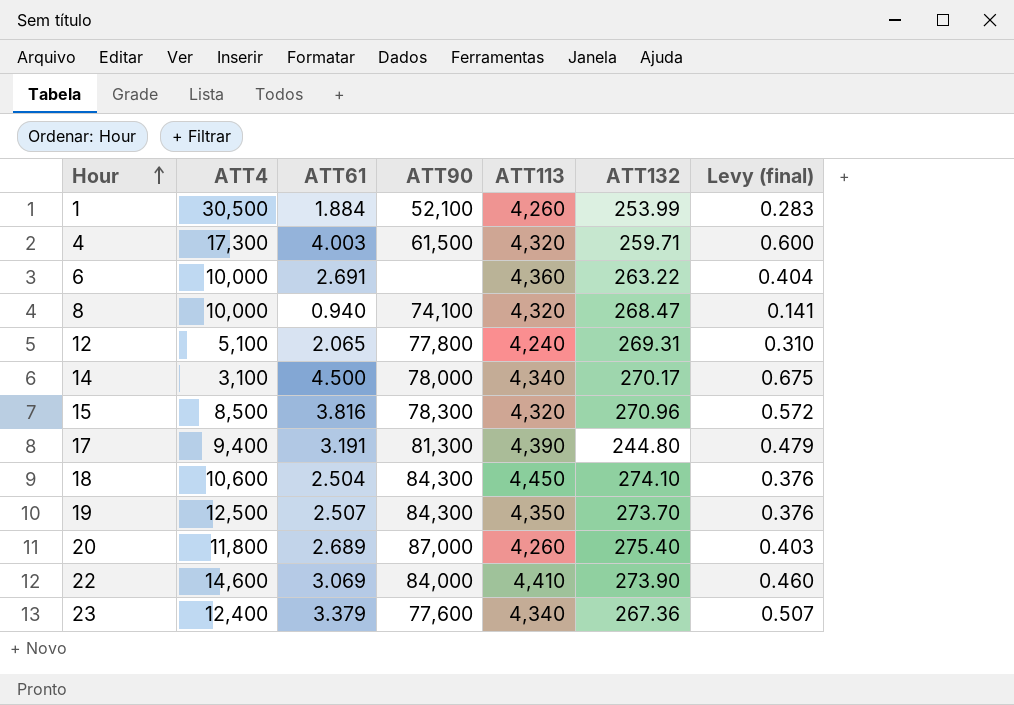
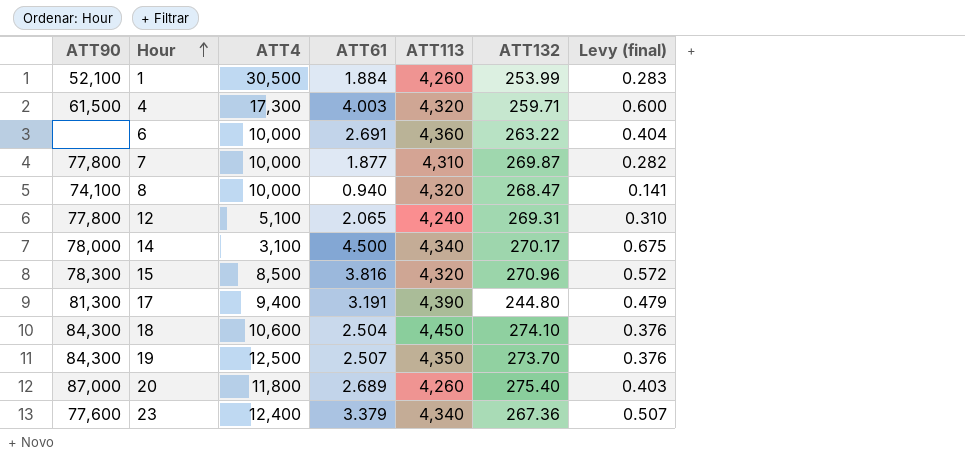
column ATT90 | position: 4 -> 1
row 22: 14,600 | 3.069 | 84,000 | 4,410 | 273.90 | 0.460 -> none
row 7: none -> 77,800 | 10,000 | 1.877 | 4,310 | 269.87 | 0.282

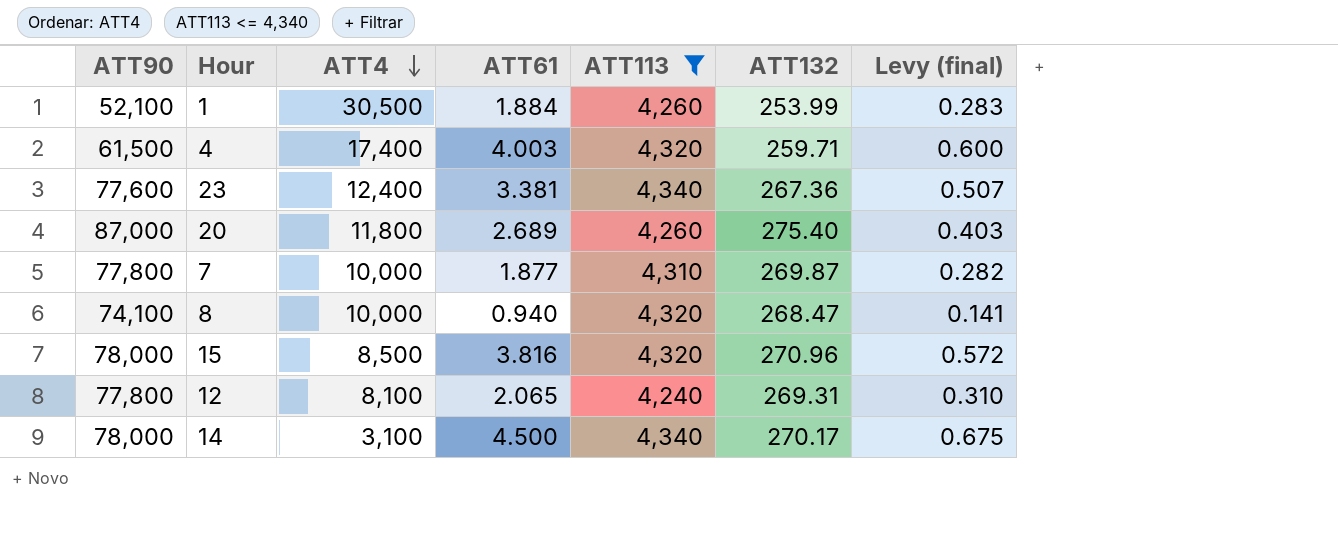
filter: none -> ATT113 <= 4,340
row order: Hour ascending -> ATT4 descending
4 | ATT4: 17,300 -> 17,400
23 | ATT61: 3.379 -> 3.381
15 | ATT90: 78,300 -> 78,000
12 | ATT4: 5,100 -> 8,100

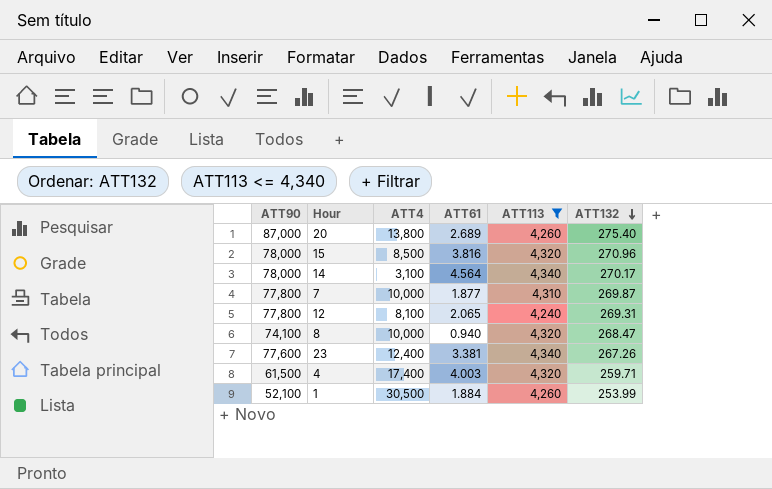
row order: ATT4 descending -> ATT132 descending
column Levy (final) | formula: [ATT61] * 0.15 -> none
20 | ATT4: 11,800 -> 13,800
14 | ATT61: 4.500 -> 4.564
23 | ATT132: 267.36 -> 267.26

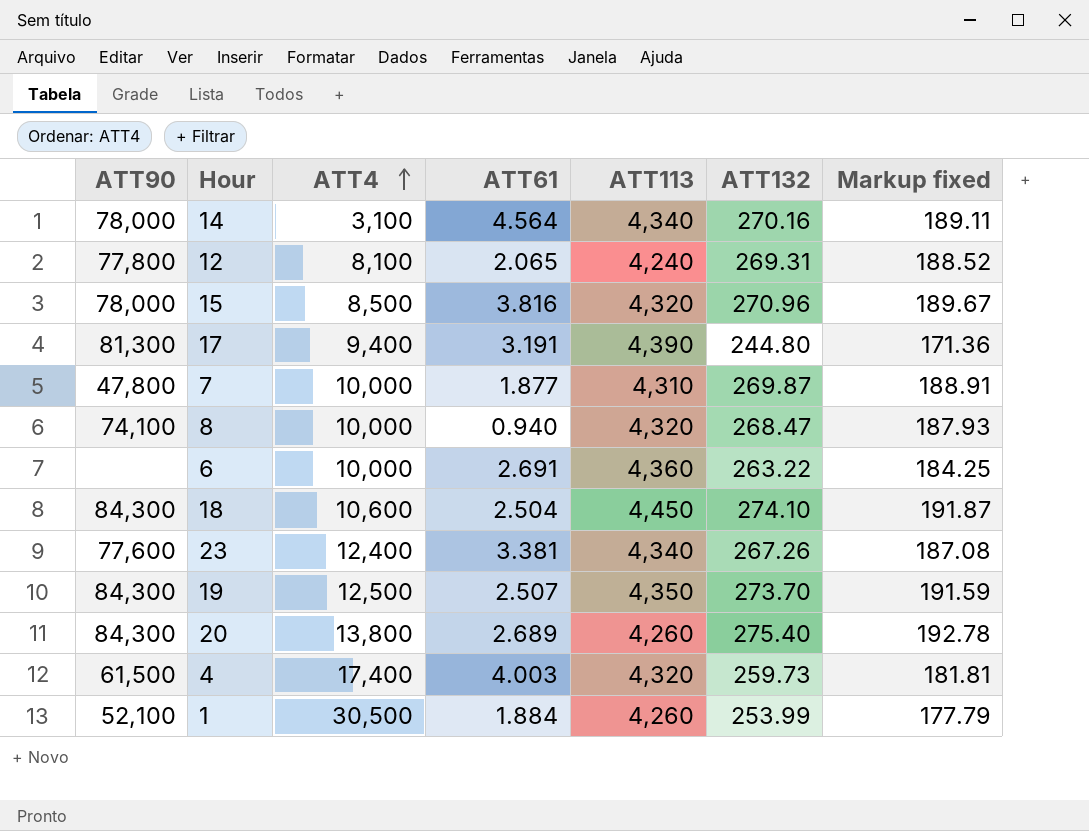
filter: ATT113 <= 4,340 -> none
row order: ATT132 descending -> ATT4 ascending
column Markup fixed | formula: none -> [ATT132] * 0.7
14 | ATT132: 270.17 -> 270.16
7 | ATT90: 77,800 -> 47,800
20 | ATT90: 87,000 -> 84,300
4 | ATT132: 259.71 -> 259.73

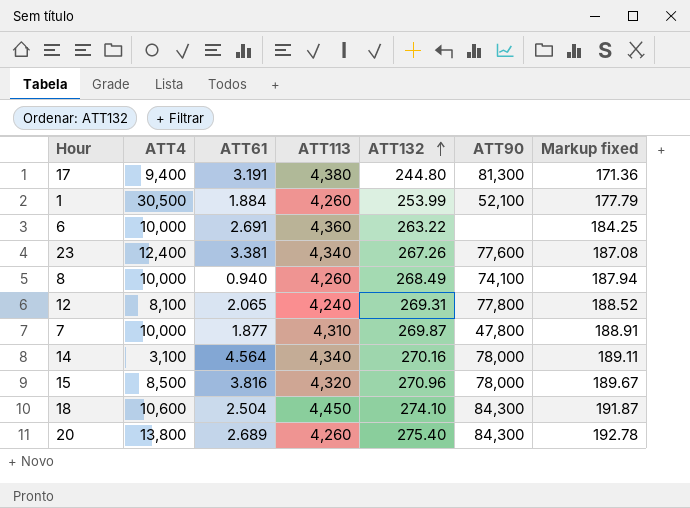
row order: ATT4 ascending -> ATT132 ascending
column ATT90 | position: 1 -> 6
row 19: 84,300 | 12,500 | 2.507 | 4,350 | 273.70 | 191.59 -> none
row 4: 61,500 | 17,400 | 4.003 | 4,320 | 259.73 | 181.81 -> none
17 | ATT113: 4,390 -> 4,380
8 | ATT113: 4,320 -> 4,260
8 | ATT132: 268.47 -> 268.49
8 | Markup fixed: 187.93 -> 187.94

